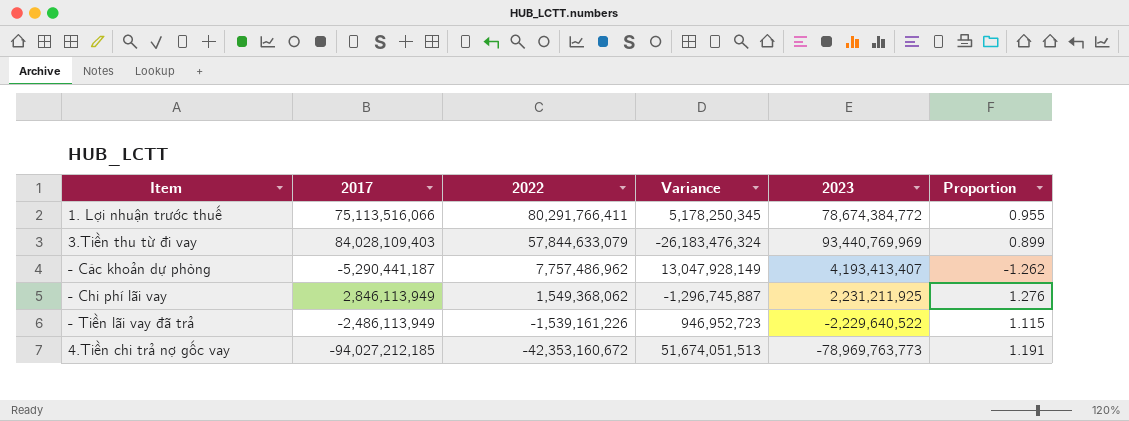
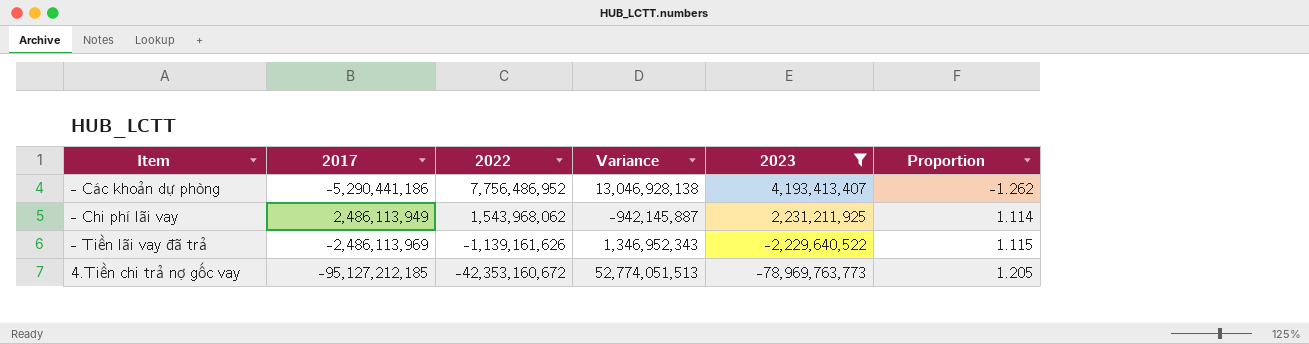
filter: none -> 2023 <= 4,193,413,407
- Các khoản dự phòng | 2017: -5,290,441,187 -> -5,290,441,186
- Các khoản dự phòng | 2022: 7,757,486,962 -> 7,756,486,952
- Các khoản dự phòng | Variance: 13,047,928,149 -> 13,046,928,138
- Chi phí lãi vay | 2017: 2,846,113,949 -> 2,486,113,949
- Chi phí lãi vay | 2022: 1,549,368,062 -> 1,543,968,062
- Chi phí lãi vay | Variance: -1,296,745,887 -> -942,145,887
- Chi phí lãi vay | Proportion: 1.276 -> 1.114
- Tiền lãi vay đã trả | 2017: -2,486,113,949 -> -2,486,113,969
- Tiền lãi vay đã trả | 2022: -1,539,161,226 -> -1,139,161,626
- Tiền lãi vay đã trả | Variance: 946,952,723 -> 1,346,952,343
4.Tiền chi trả nợ gốc vay | 2017: -94,027,212,185 -> -95,127,212,185
4.Tiền chi trả nợ gốc vay | Variance: 51,674,051,513 -> 52,774,051,513
4.Tiền chi trả nợ gốc vay | Proportion: 1.191 -> 1.205

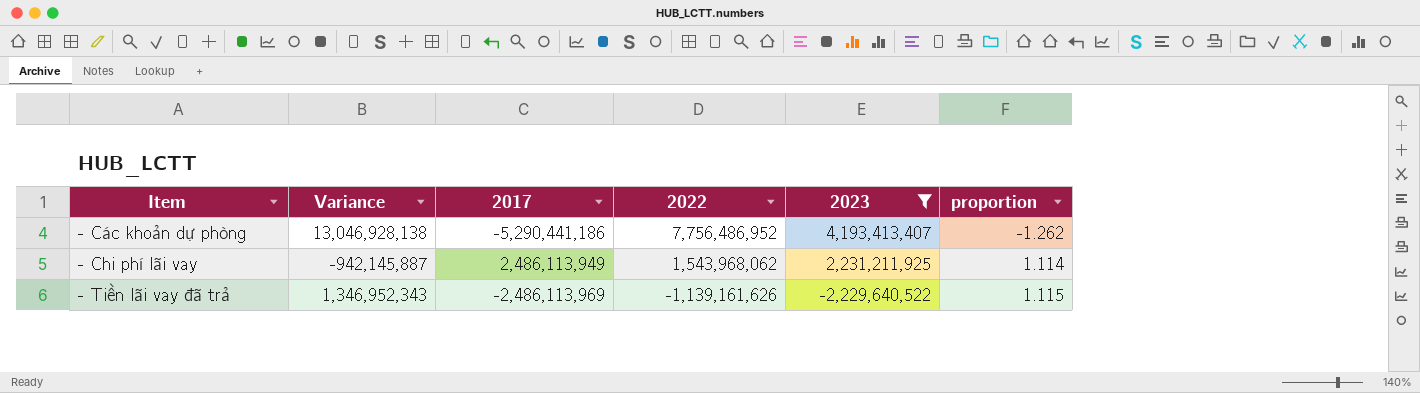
column Variance | position: 4 -> 2
column name: Proportion -> proportion
row 4.Tiền chi trả nợ gốc vay: -95,127,212,185 | -42,353,160,672 | 52,774,051,513 | -78,969,763,773 | 1.205 -> none

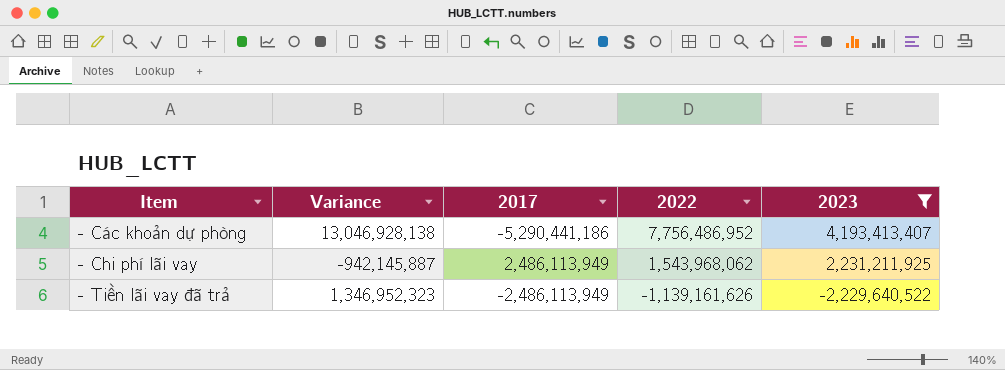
column proportion | formula: [2017] / [2023] -> none
- Tiền lãi vay đã trả | Variance: 1,346,952,343 -> 1,346,952,323
- Tiền lãi vay đã trả | 2017: -2,486,113,969 -> -2,486,113,949

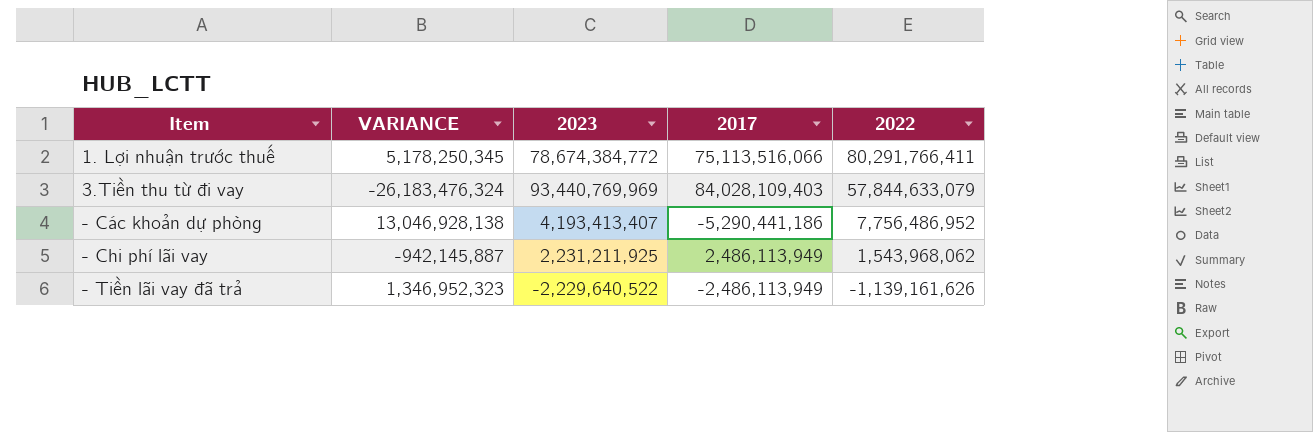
filter: 2023 <= 4,193,413,407 -> none
column name: Variance -> VARIANCE
column 2023 | position: 5 -> 3

